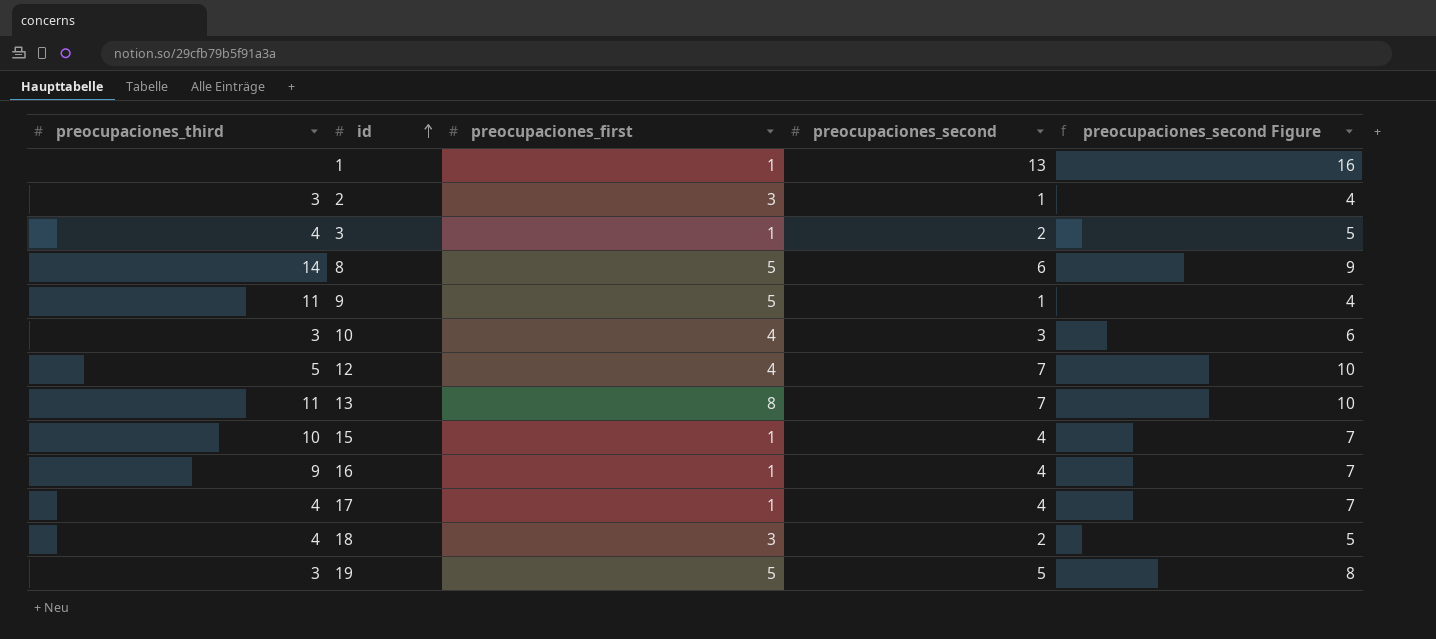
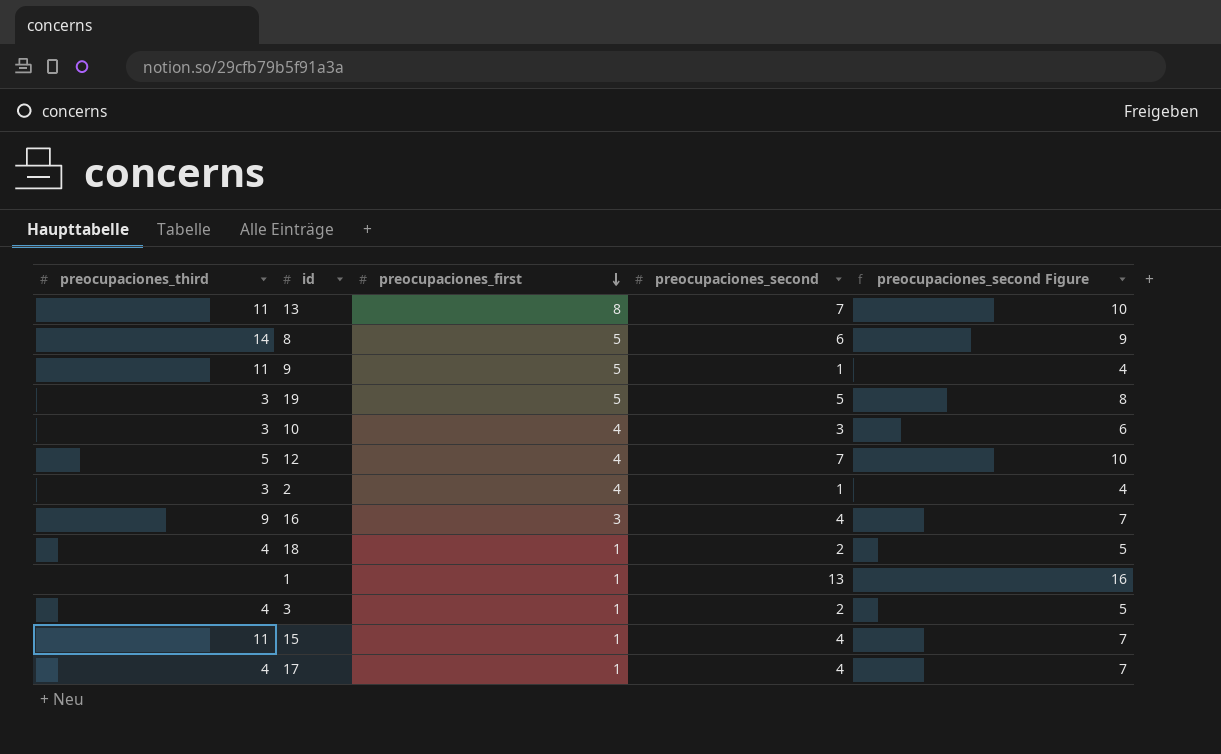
row order: id ascending -> preocupaciones_first descending
2 | preocupaciones_first: 3 -> 4
16 | preocupaciones_first: 1 -> 3
18 | preocupaciones_first: 3 -> 1
15 | preocupaciones_third: 10 -> 11

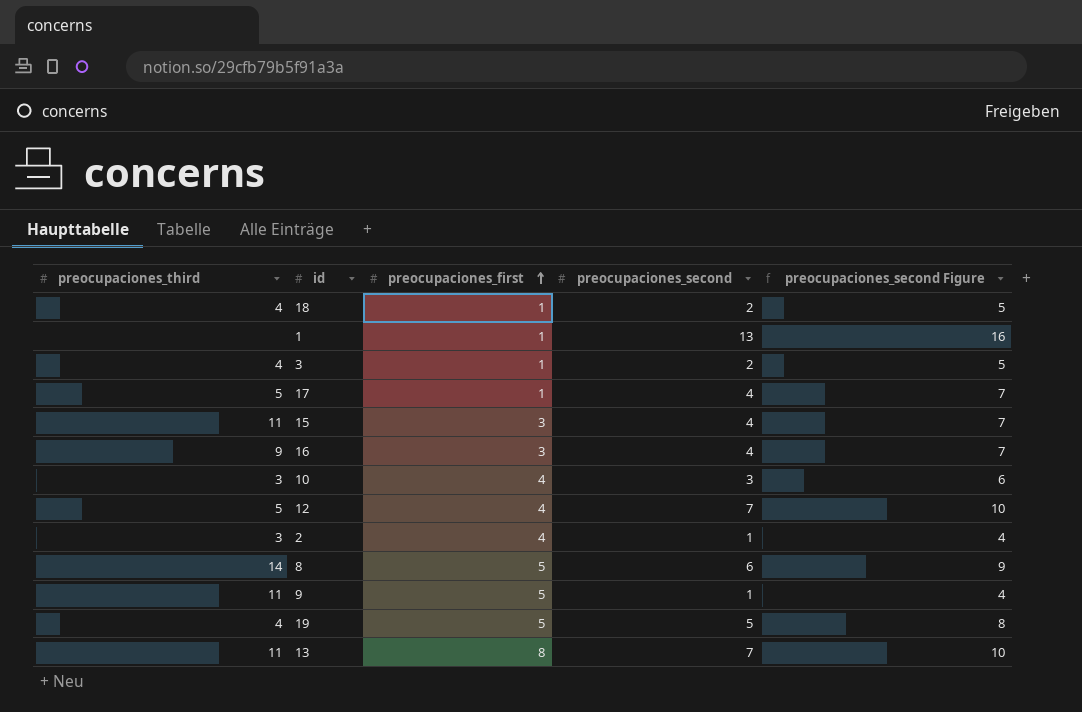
row order: preocupaciones_first descending -> preocupaciones_first ascending
17 | preocupaciones_third: 4 -> 5
15 | preocupaciones_first: 1 -> 3
19 | preocupaciones_third: 3 -> 4

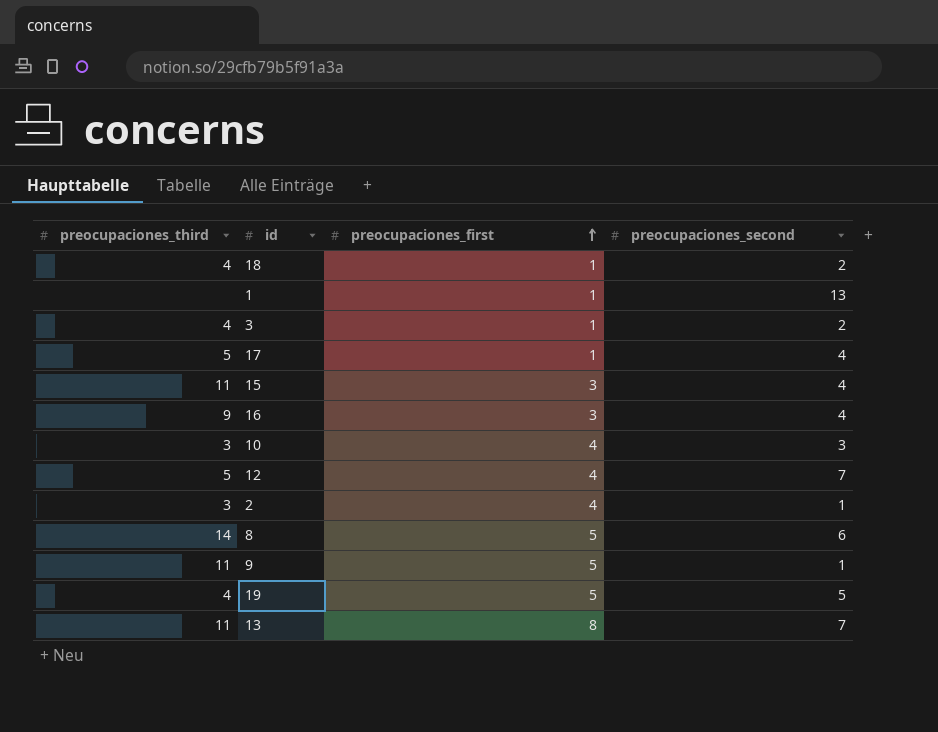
column preocupaciones_second Figure | formula: [preocupaciones_second] + 3 -> none

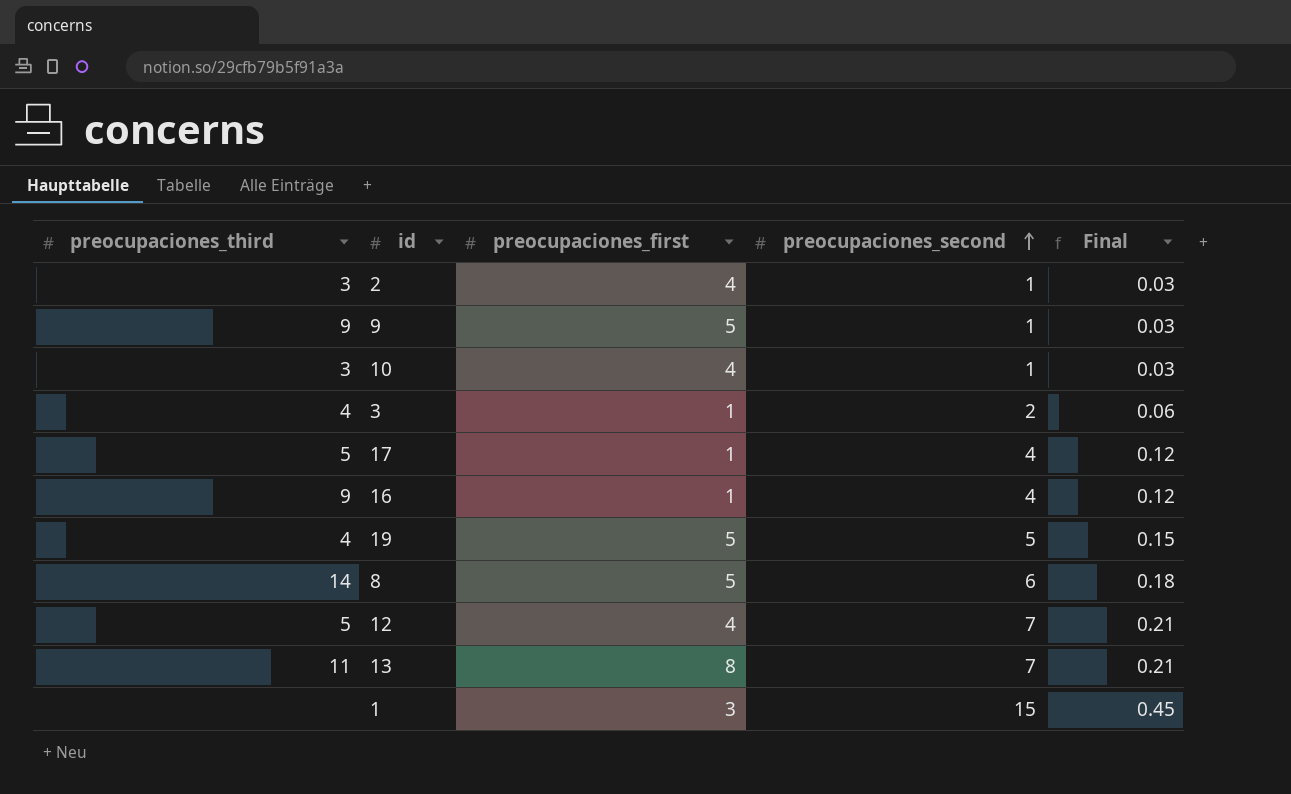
row order: preocupaciones_first ascending -> preocupaciones_second ascending
column Final | formula: none -> [preocupaciones_second] * 0.03
row 18: 4 | 1 | 2 -> none
row 15: 11 | 3 | 4 -> none
9 | preocupaciones_third: 11 -> 9
10 | preocupaciones_second: 3 -> 1
16 | preocupaciones_first: 3 -> 1
1 | preocupaciones_first: 1 -> 3
1 | preocupaciones_second: 13 -> 15

